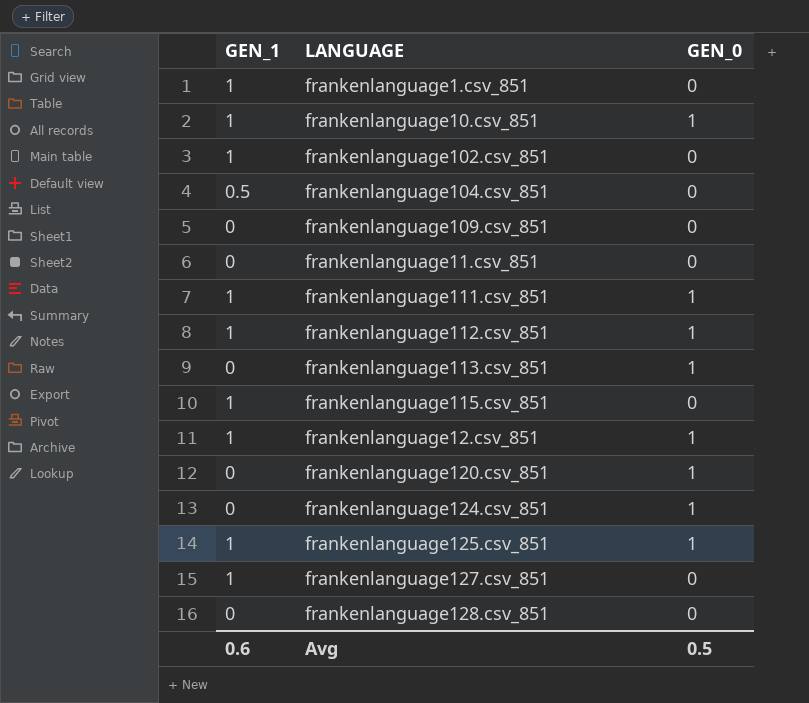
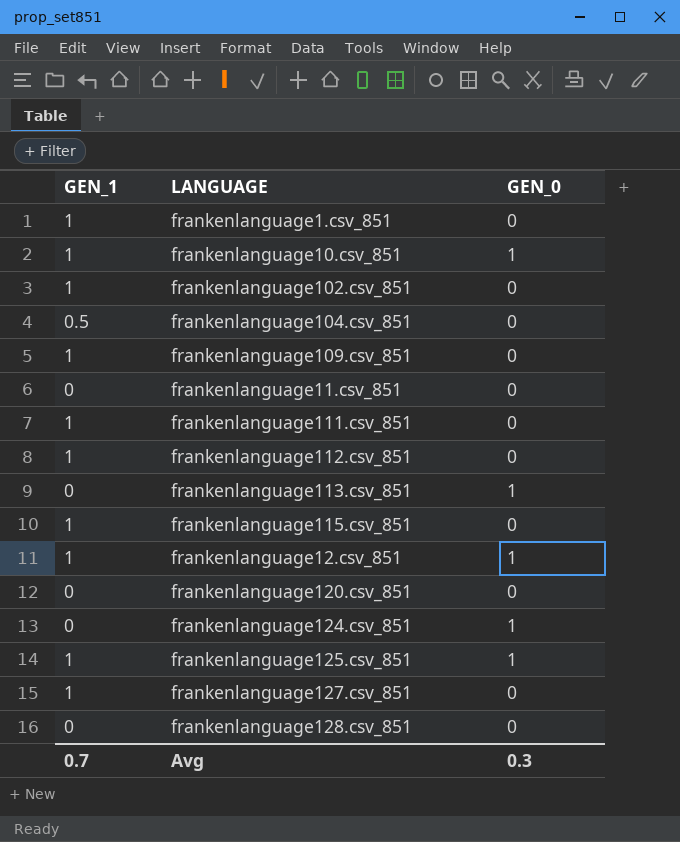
frankenlanguage109.csv_851 | GEN_1: 0 -> 1
frankenlanguage111.csv_851 | GEN_0: 1 -> 0
frankenlanguage112.csv_851 | GEN_0: 1 -> 0
frankenlanguage120.csv_851 | GEN_0: 1 -> 0
Avg | GEN_1: 0.6 -> 0.7
Avg | GEN_0: 0.5 -> 0.3

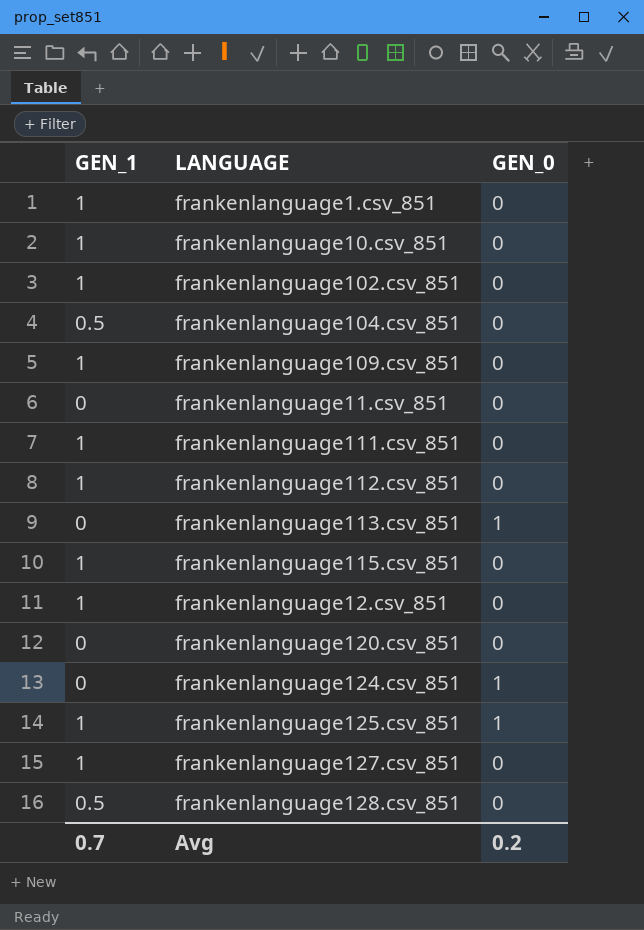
frankenlanguage10.csv_851 | GEN_0: 1 -> 0
frankenlanguage12.csv_851 | GEN_0: 1 -> 0
frankenlanguage128.csv_851 | GEN_1: 0 -> 0.5
Avg | GEN_0: 0.3 -> 0.2

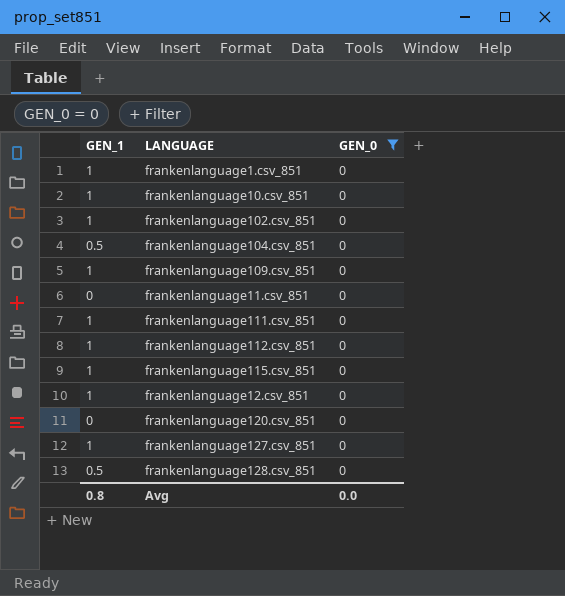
filter: none -> GEN_0 = 0
Avg | GEN_1: 0.7 -> 0.8
Avg | GEN_0: 0.2 -> 0.0

